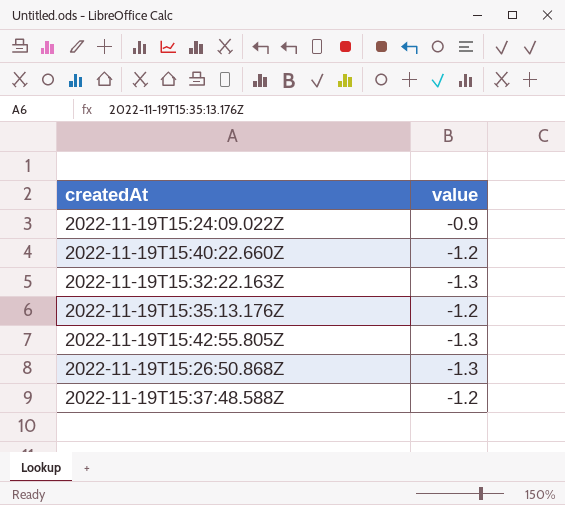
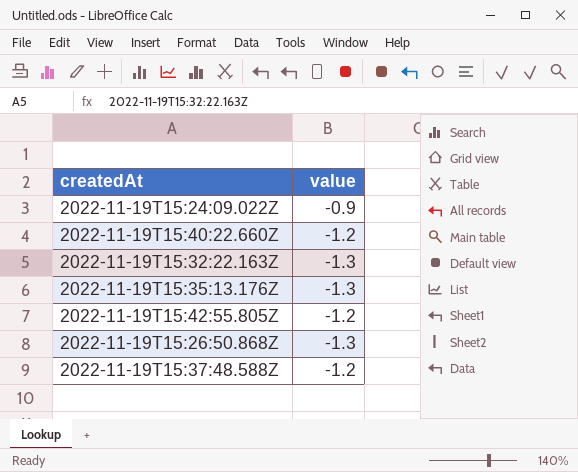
2022-11-19T15:35:13.176Z | value: -1.2 -> -1.3
2022-11-19T15:42:55.805Z | value: -1.3 -> -1.2

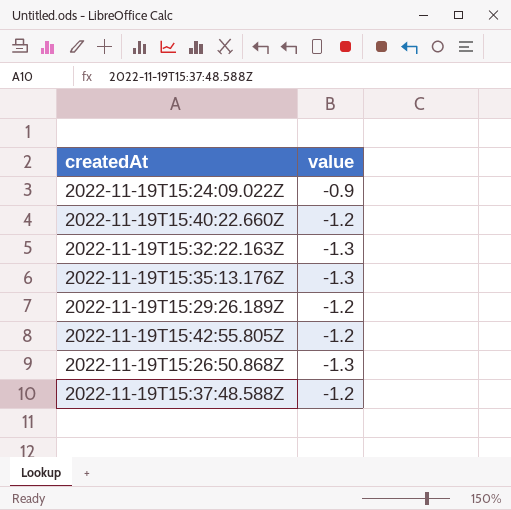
row 2022-11-19T15:29:26.189Z: none -> -1.2

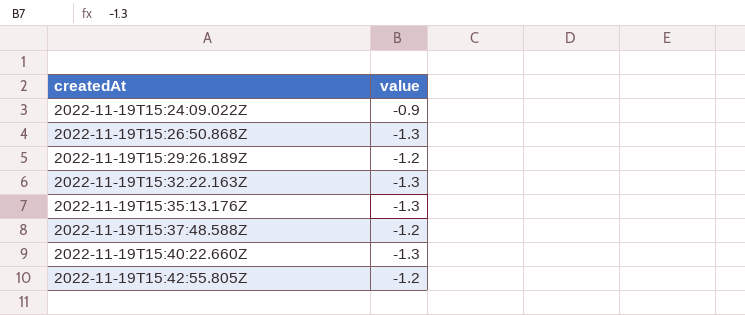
row order: none -> createdAt ascending
2022-11-19T15:40:22.660Z | value: -1.2 -> -1.3

